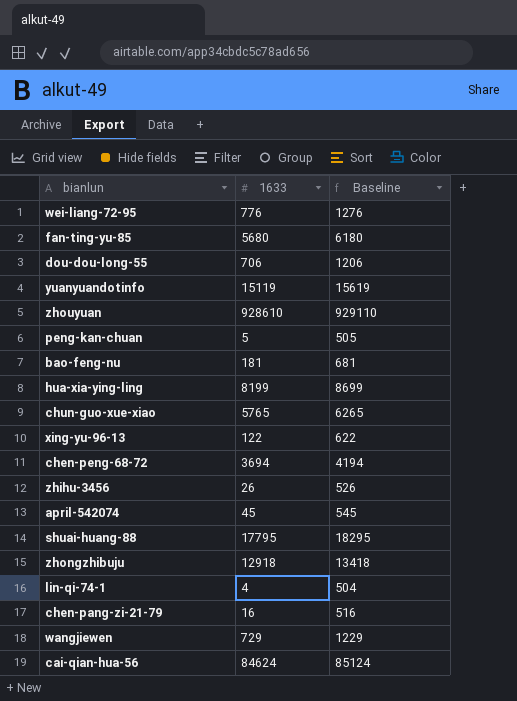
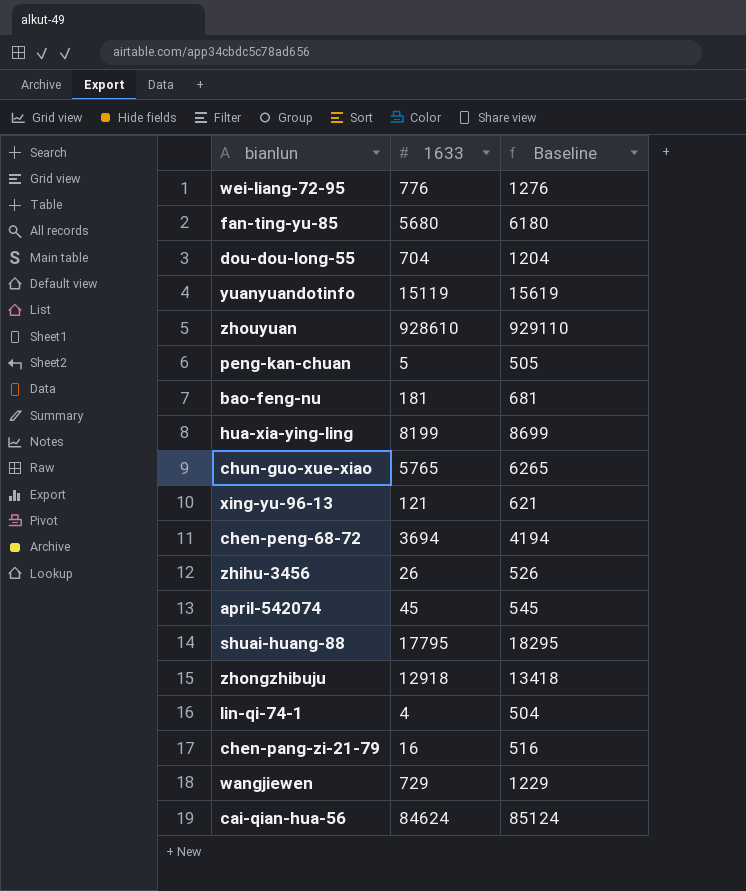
dou-dou-long-55 | 1633: 706 -> 704
dou-dou-long-55 | Baseline: 1206 -> 1204
xing-yu-96-13 | 1633: 122 -> 121
xing-yu-96-13 | Baseline: 622 -> 621

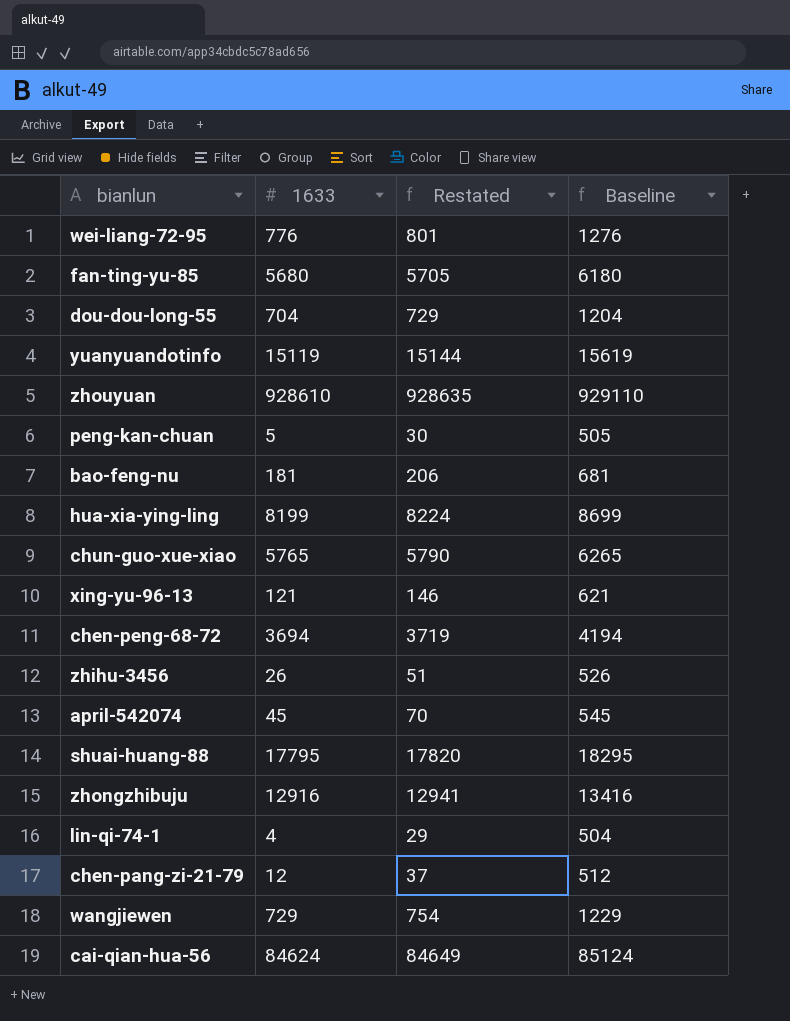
column Restated | formula: none -> [1633] + 25
zhongzhibuju | 1633: 12918 -> 12916
zhongzhibuju | Baseline: 13418 -> 13416
chen-pang-zi-21-79 | 1633: 16 -> 12
chen-pang-zi-21-79 | Baseline: 516 -> 512

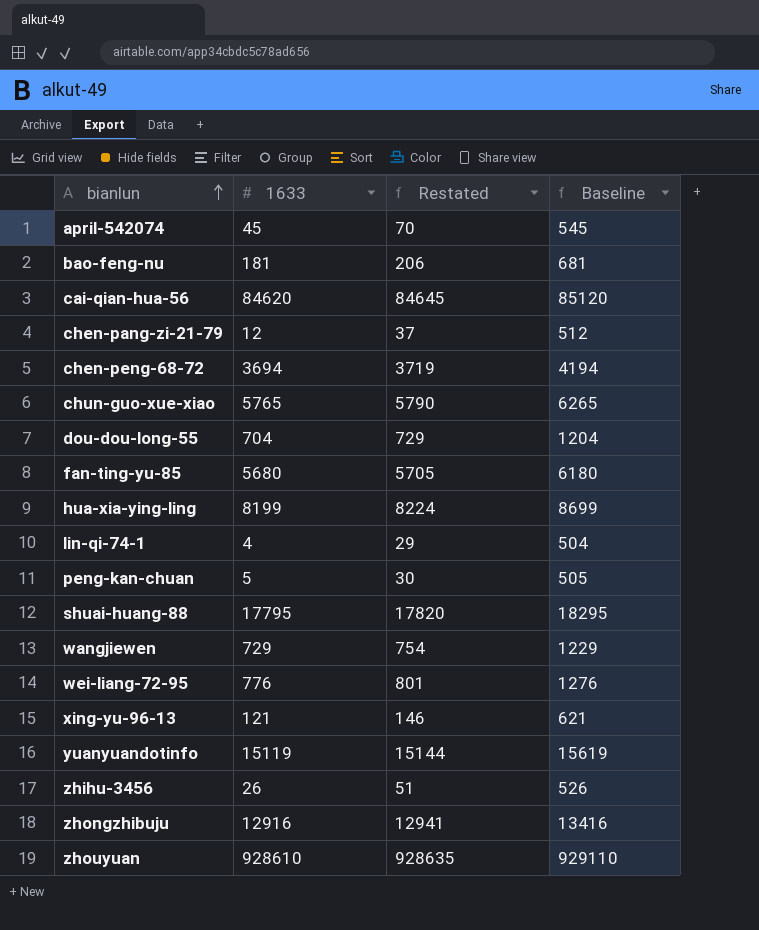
row order: none -> bianlun ascending
cai-qian-hua-56 | 1633: 84624 -> 84620
cai-qian-hua-56 | Restated: 84649 -> 84645
cai-qian-hua-56 | Baseline: 85124 -> 85120

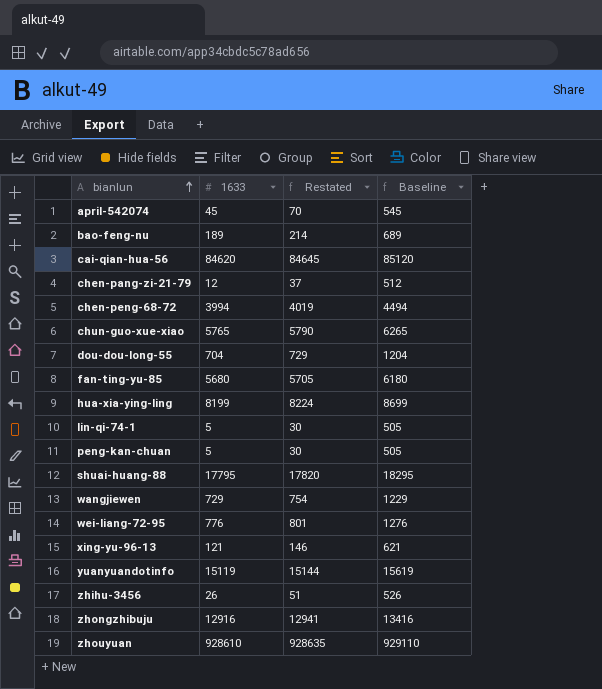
bao-feng-nu | 1633: 181 -> 189
bao-feng-nu | Restated: 206 -> 214
bao-feng-nu | Baseline: 681 -> 689
chen-peng-68-72 | 1633: 3694 -> 3994
chen-peng-68-72 | Restated: 3719 -> 4019
chen-peng-68-72 | Baseline: 4194 -> 4494
lin-qi-74-1 | 1633: 4 -> 5
lin-qi-74-1 | Restated: 29 -> 30
lin-qi-74-1 | Baseline: 504 -> 505

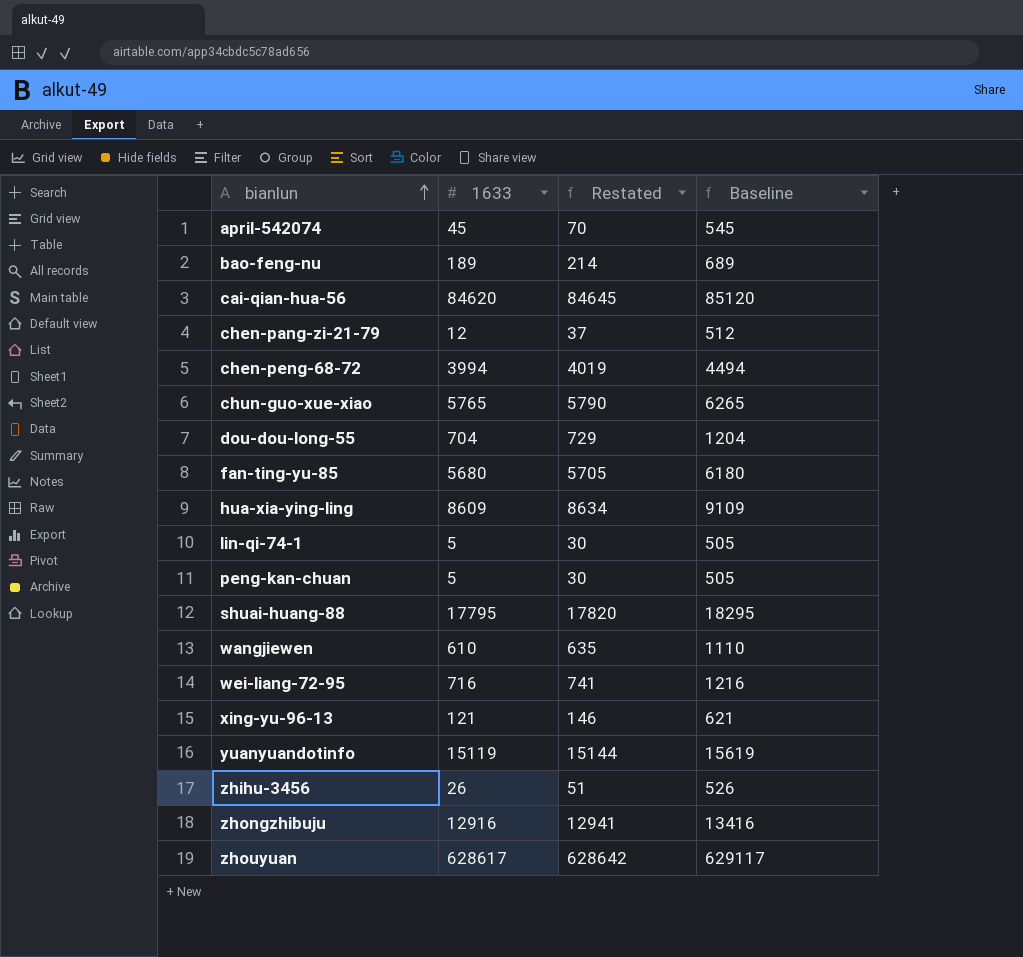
hua-xia-ying-ling | 1633: 8199 -> 8609
hua-xia-ying-ling | Restated: 8224 -> 8634
hua-xia-ying-ling | Baseline: 8699 -> 9109
wangjiewen | 1633: 729 -> 610
wangjiewen | Restated: 754 -> 635
wangjiewen | Baseline: 1229 -> 1110
wei-liang-72-95 | 1633: 776 -> 716
wei-liang-72-95 | Restated: 801 -> 741
wei-liang-72-95 | Baseline: 1276 -> 1216
zhouyuan | 1633: 928610 -> 628617
zhouyuan | Restated: 928635 -> 628642
zhouyuan | Baseline: 929110 -> 629117

